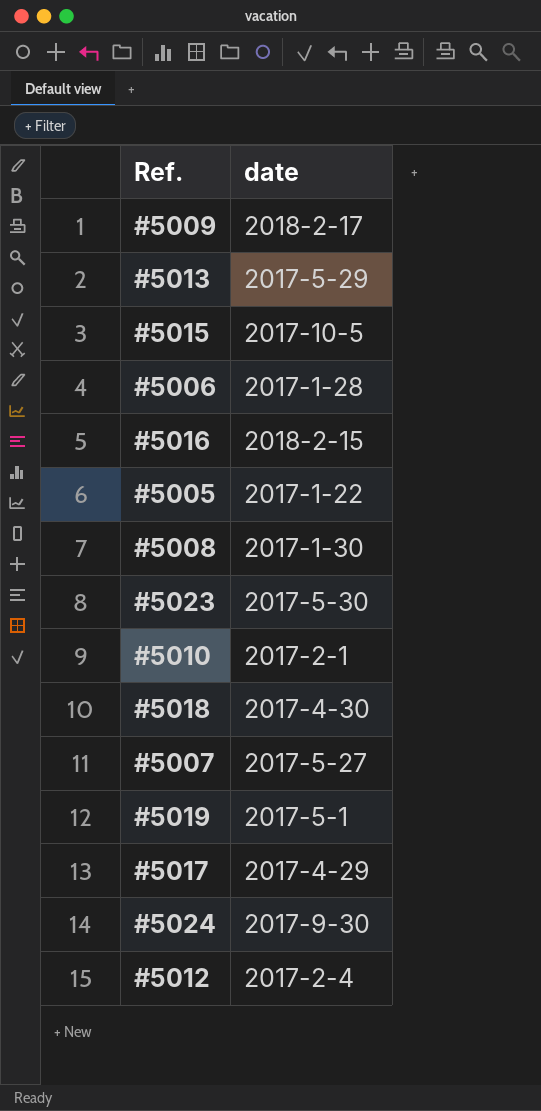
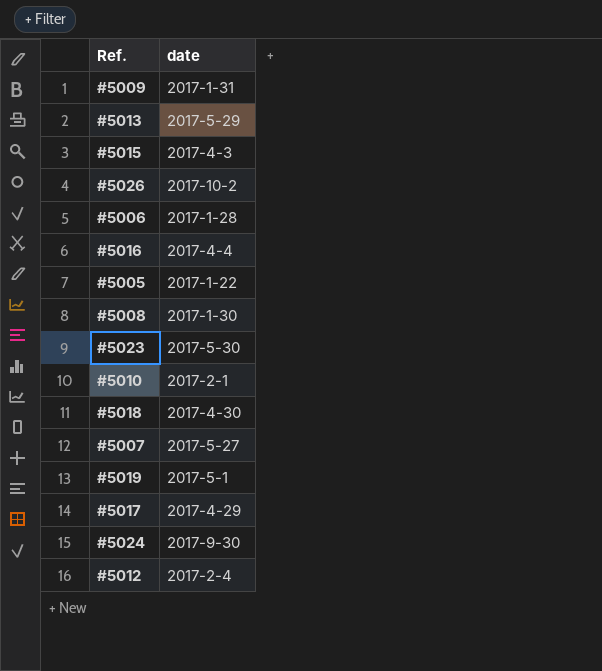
#5009 | date: 2018-2-17 -> 2017-1-31
#5015 | date: 2017-10-5 -> 2017-4-3
row #5026: none -> 2017-10-2
#5016 | date: 2018-2-15 -> 2017-4-4

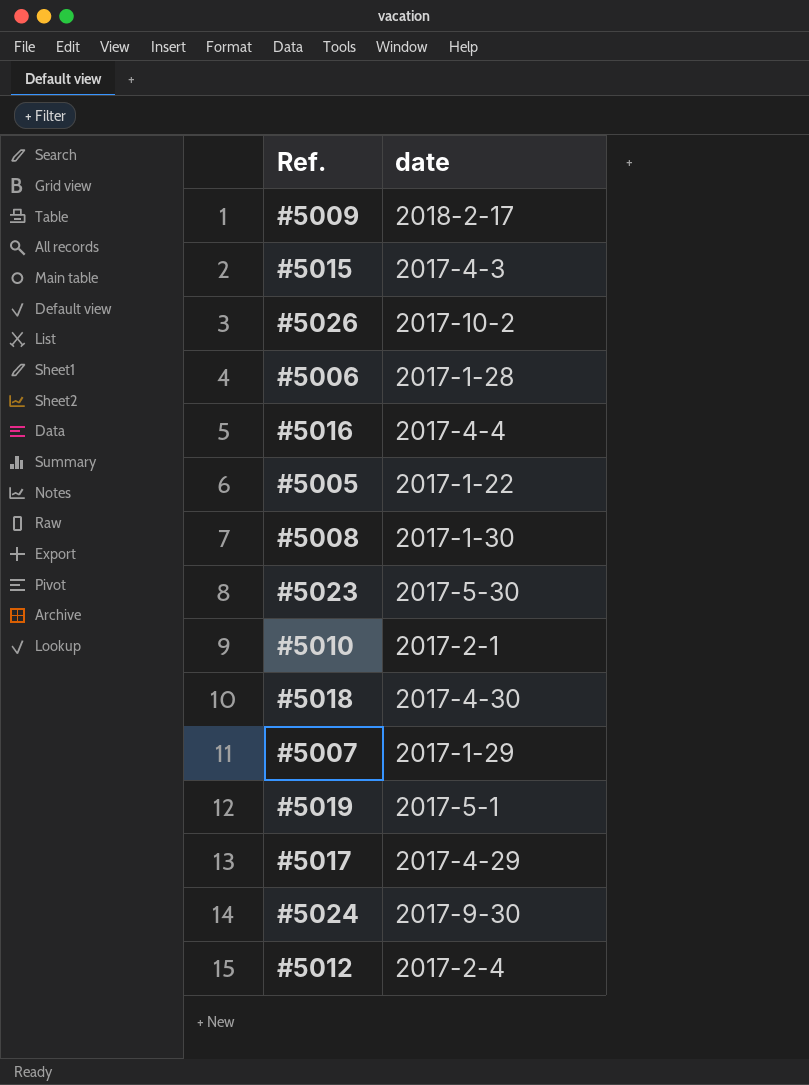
row #5013: 2017-5-29 -> none
#5009 | date: 2017-1-31 -> 2018-2-17
#5007 | date: 2017-5-27 -> 2017-1-29

